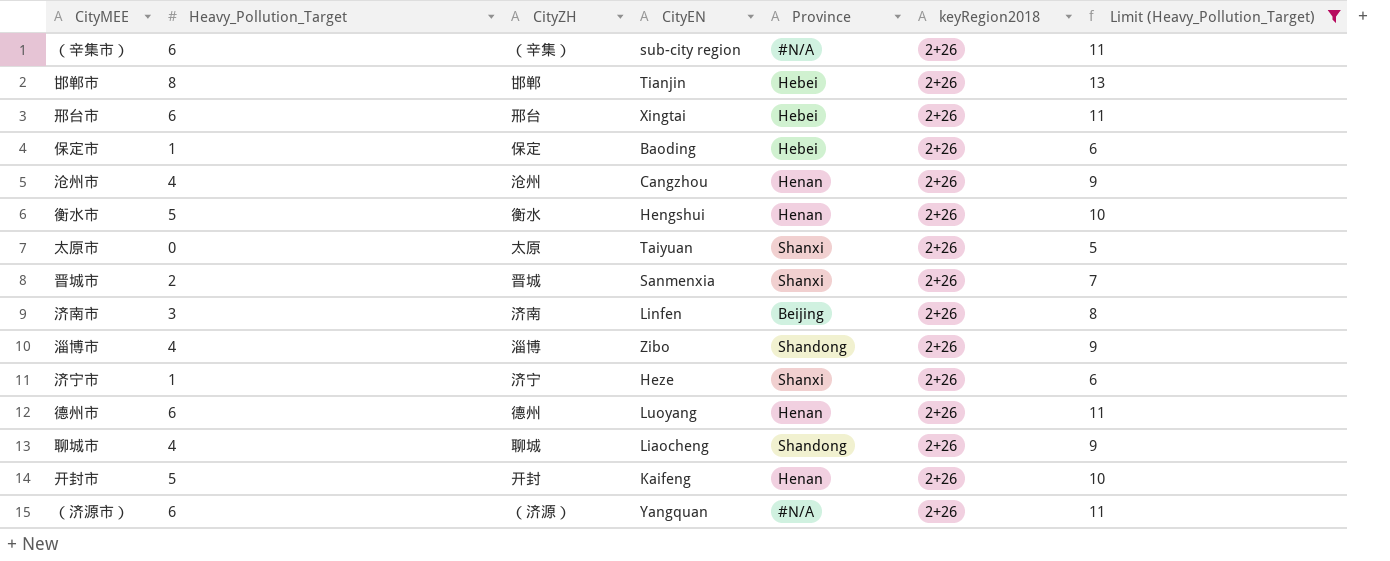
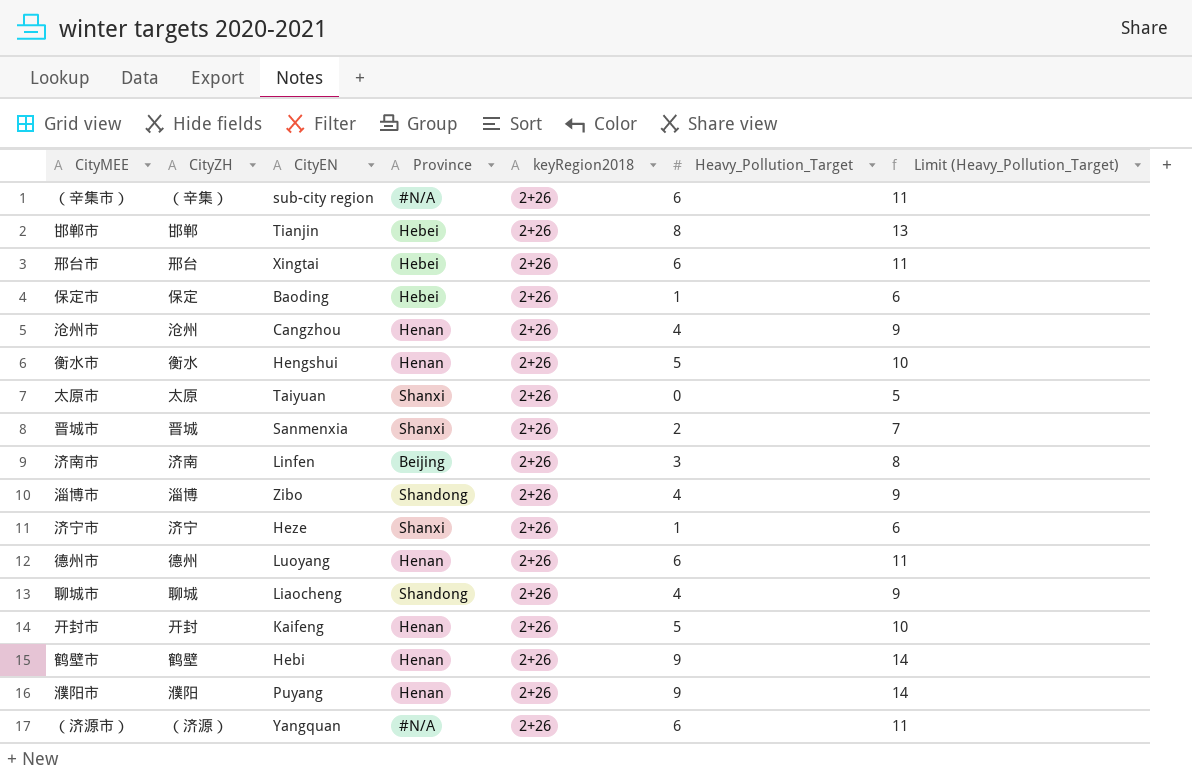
filter: Limit (Heavy_Pollution_Target) != 14 -> none
column Heavy_Pollution_Target | position: 2 -> 6

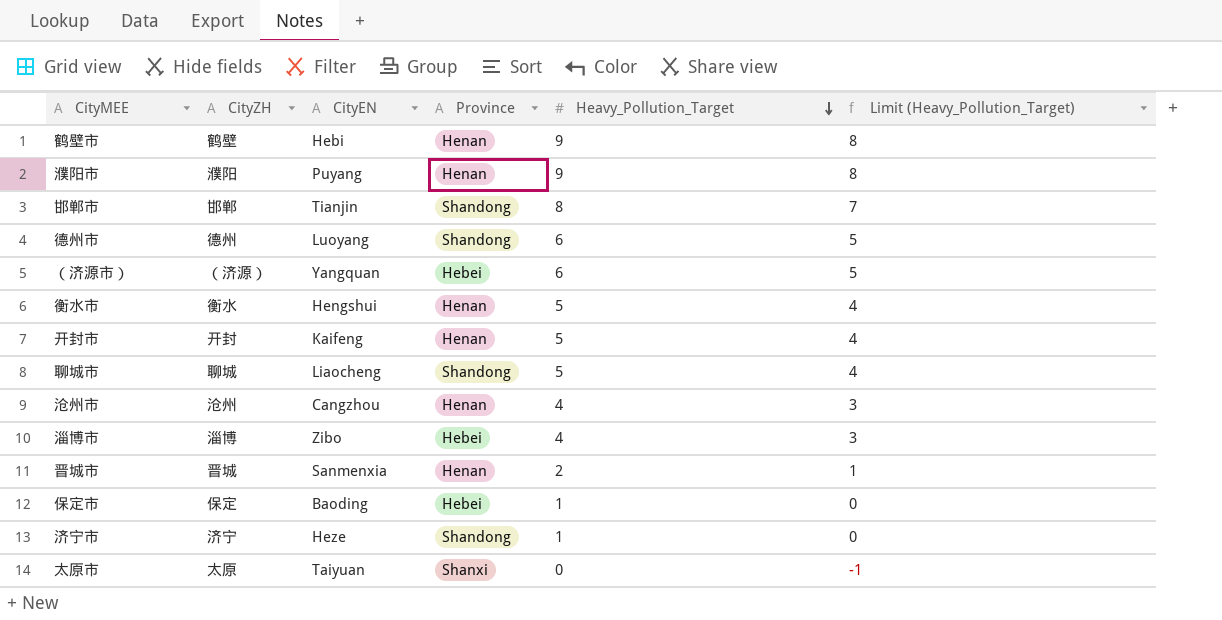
row order: none -> Heavy_Pollution_Target descending
column keyRegion2018 | position: 5 -> none
column Limit (Heavy_Pollution_Target) | formula: [Heavy_Pollution_Target] + 5 -> [Heavy_Pollution_Target] - 1
row （辛集市）: （辛集） | sub-city region | #N/A | 2+26 | 6 | 11 -> none
row 邢台市: 邢台 | Xingtai | Hebei | 2+26 | 6 | 11 -> none
row 济南市: 济南 | Linfen | Beijing | 2+26 | 3 | 8 -> none
邯郸市 | Province: Hebei -> Shandong
德州市 | Province: Henan -> Shandong
（济源市） | Province: #N/A -> Hebei
聊城市 | Heavy_Pollution_Target: 4 -> 5
淄博市 | Province: Shandong -> Hebei
晋城市 | Province: Shanxi -> Henan
济宁市 | Province: Shanxi -> Shandong

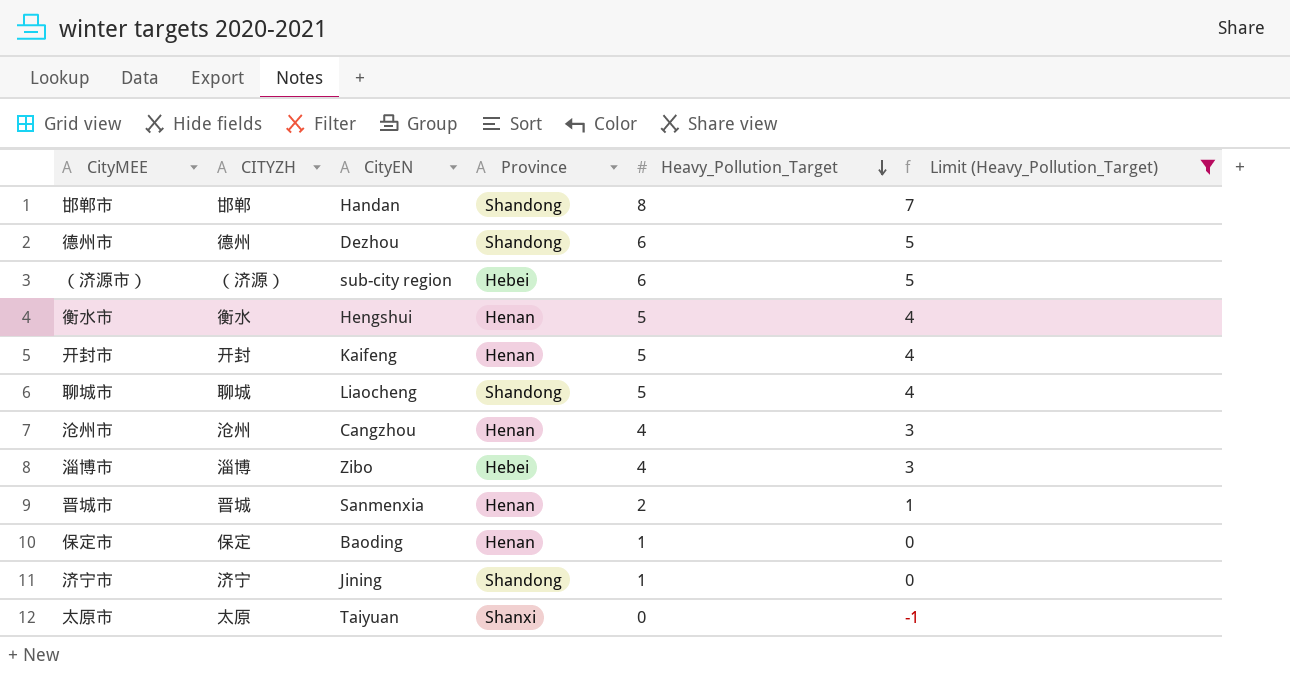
filter: none -> Limit (Heavy_Pollution_Target) != 8
column name: CityZH -> CITYZH
邯郸市 | CityEN: Tianjin -> Handan
德州市 | CityEN: Luoyang -> Dezhou
（济源市） | CityEN: Yangquan -> sub-city region
保定市 | Province: Hebei -> Henan
济宁市 | CityEN: Heze -> Jining

